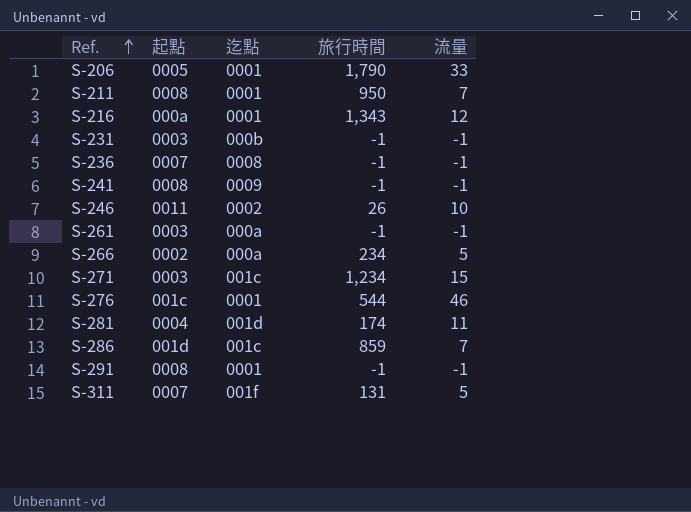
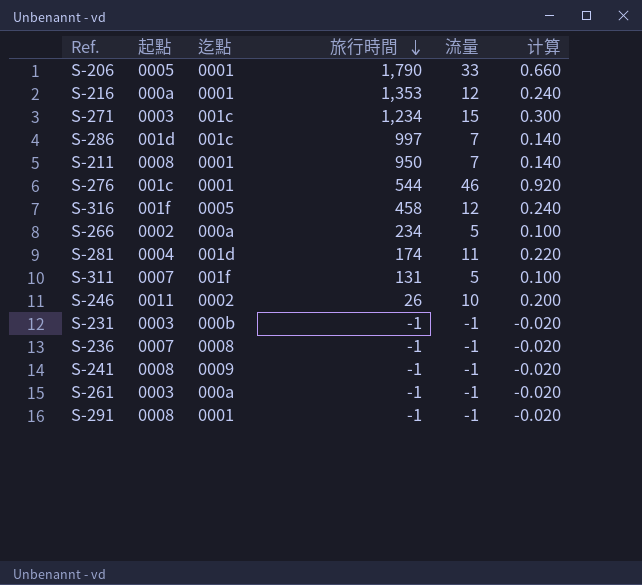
row order: Ref. ascending -> 旅行時間 descending
column 计算 | formula: none -> [流量] * 0.02
S-216 | 旅行時間: 1,343 -> 1,353
S-286 | 旅行時間: 859 -> 997
row S-316: none -> 001f | 0005 | 458 | 12 | 0.240

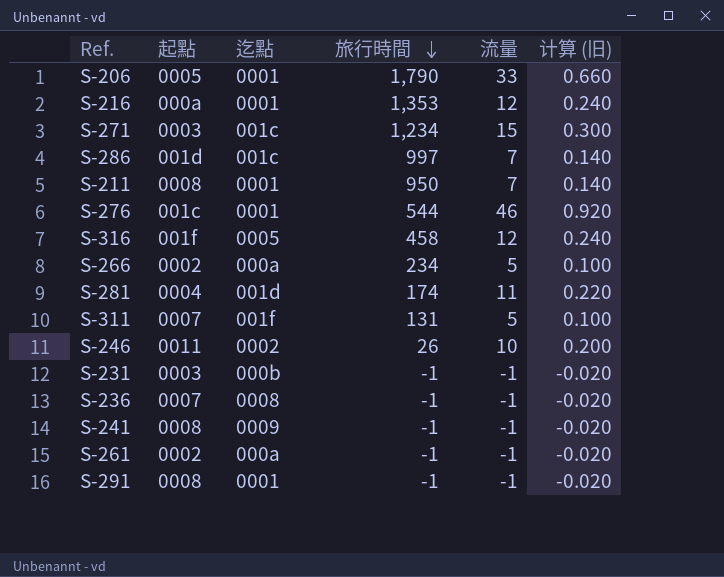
column name: 计算 -> 计算 (旧)
S-261 | 起點: 0003 -> 0002

